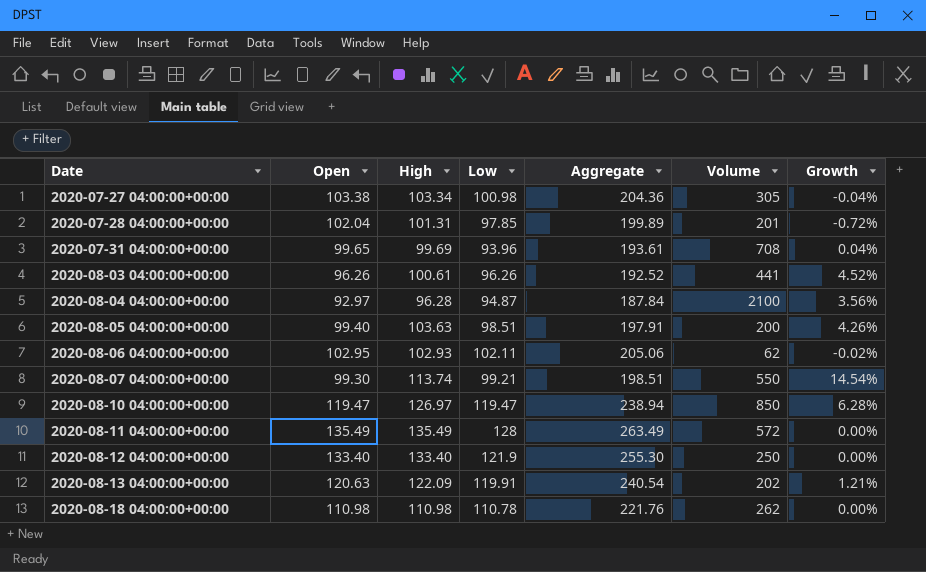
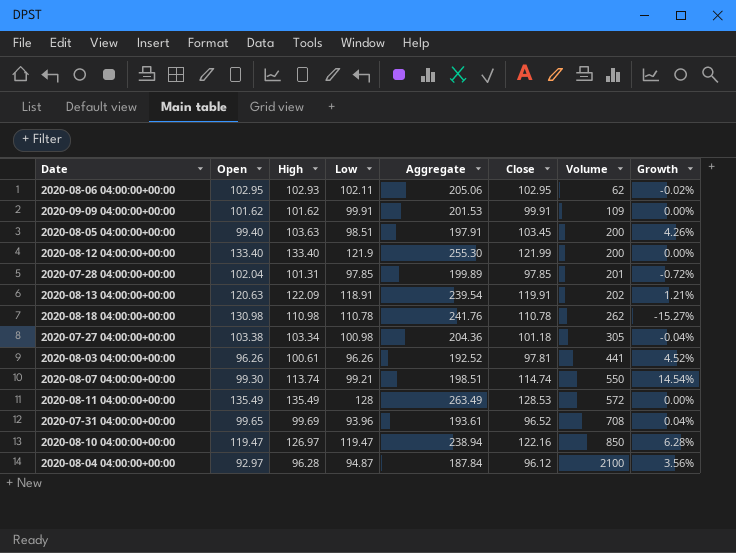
row order: Date ascending -> Volume ascending
column Close | position: none -> 6
row 2020-09-09 04:00:00+00:00: none -> 101.62 | 101.62 | 99.91 | 201.53 | 99.91 | 109 | 0.00%
2020-08-12 04:00:00+00:00 | Volume: 250 -> 200
2020-08-13 04:00:00+00:00 | Low: 119.91 -> 118.91
2020-08-13 04:00:00+00:00 | Aggregate: 240.54 -> 239.54
2020-08-18 04:00:00+00:00 | Open: 110.98 -> 130.98
2020-08-18 04:00:00+00:00 | Aggregate: 221.76 -> 241.76
2020-08-18 04:00:00+00:00 | Growth: 0.00% -> -15.27%

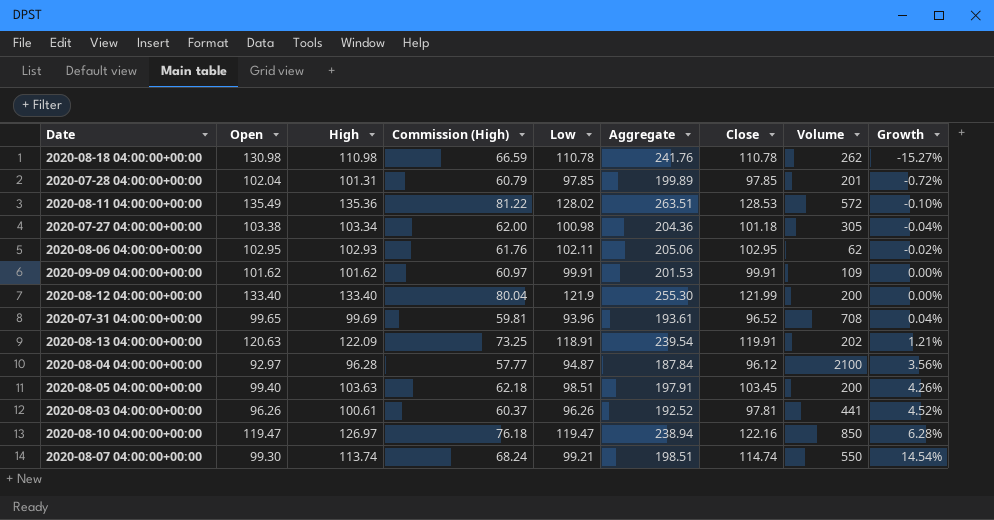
row order: Volume ascending -> Growth ascending
column Commission (High) | formula: none -> [High] * 0.6
2020-08-11 04:00:00+00:00 | High: 135.49 -> 135.36
2020-08-11 04:00:00+00:00 | Low: 128 -> 128.02
2020-08-11 04:00:00+00:00 | Aggregate: 263.49 -> 263.51
2020-08-11 04:00:00+00:00 | Growth: 0.00% -> -0.10%

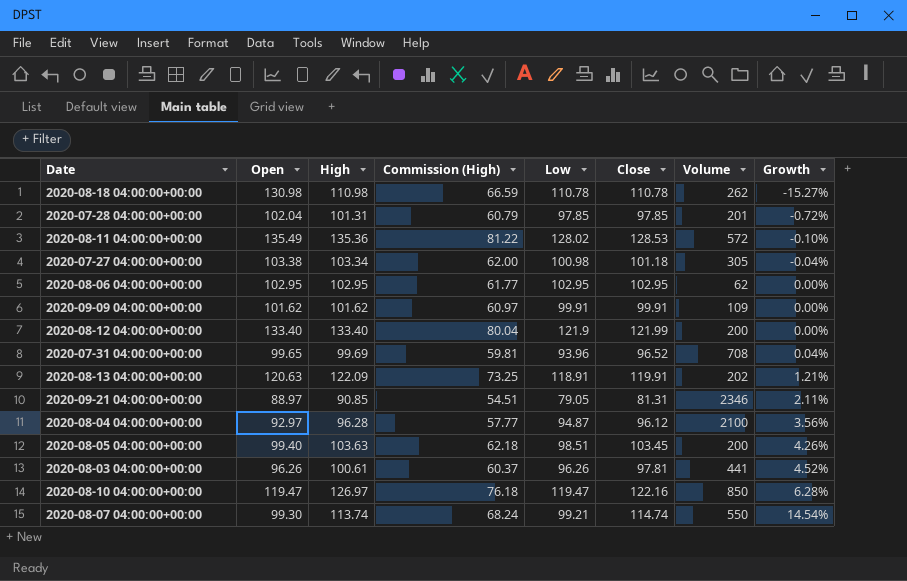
column Aggregate | formula: [Open] + [Low] -> none
2020-08-06 04:00:00+00:00 | High: 102.93 -> 102.95
2020-08-06 04:00:00+00:00 | Commission (High): 61.76 -> 61.77
2020-08-06 04:00:00+00:00 | Low: 102.11 -> 102.95
2020-08-06 04:00:00+00:00 | Growth: -0.02% -> 0.00%
row 2020-09-21 04:00:00+00:00: none -> 88.97 | 90.85 | 54.51 | 79.05 | 81.31 | 2346 | 2.11%

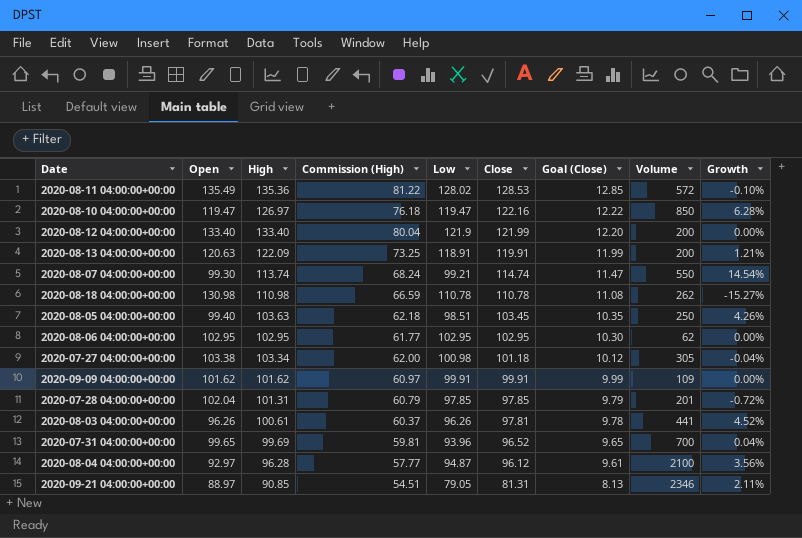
row order: Growth ascending -> Close descending
column Goal (Close) | formula: none -> [Close] * 0.1
2020-08-13 04:00:00+00:00 | Volume: 202 -> 200
2020-08-05 04:00:00+00:00 | Volume: 200 -> 250
2020-07-31 04:00:00+00:00 | Volume: 708 -> 700

